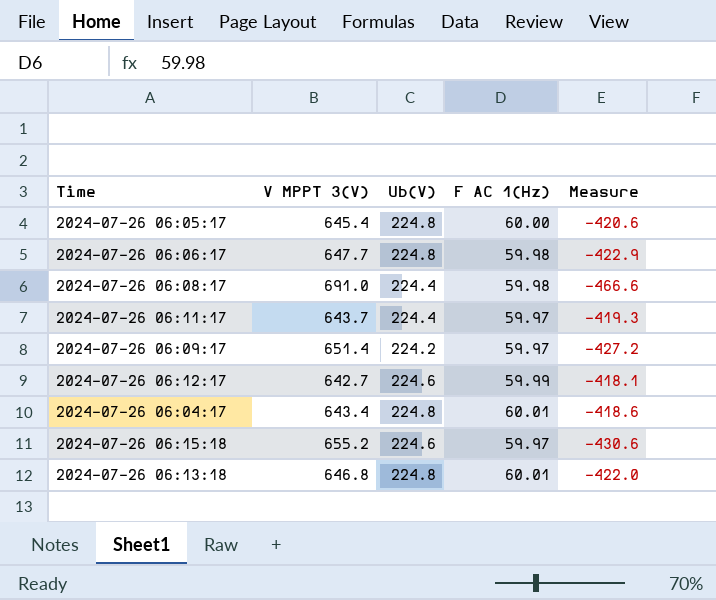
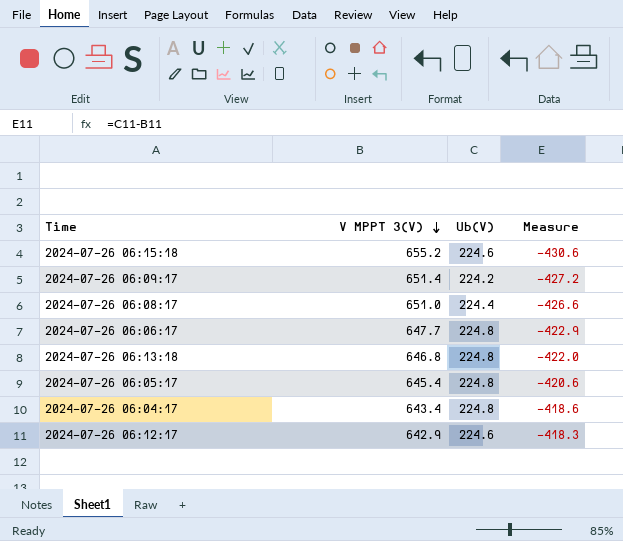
row order: none -> V MPPT 3(V) descending
column F AC 1(Hz) | position: 4 -> none
row 2024-07-26 06:11:17: 643.7 | 224.4 | 59.97 | -419.3 -> none
2024-07-26 06:08:17 | V MPPT 3(V): 691.0 -> 651.0
2024-07-26 06:08:17 | Measure: -466.6 -> -426.6
2024-07-26 06:12:17 | V MPPT 3(V): 642.7 -> 642.9
2024-07-26 06:12:17 | Measure: -418.1 -> -418.3

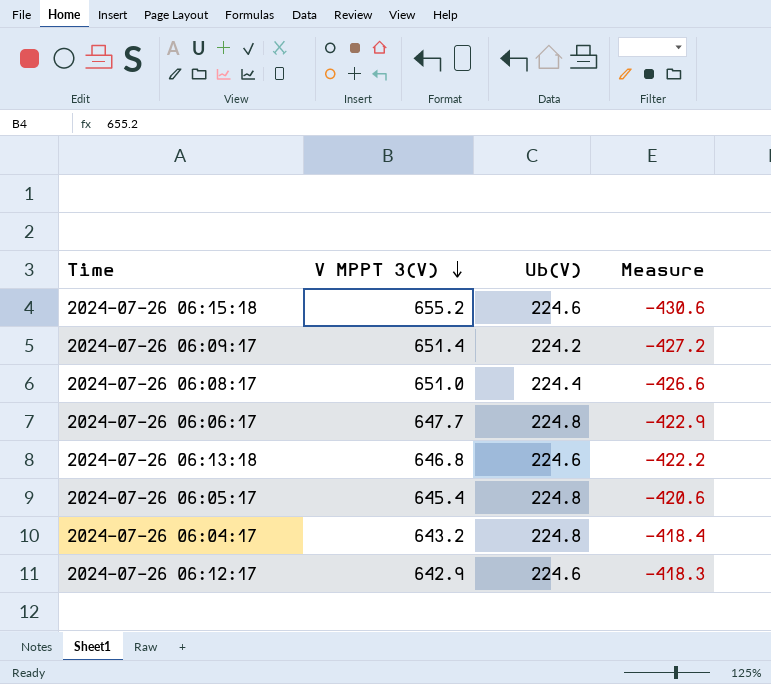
2024-07-26 06:13:18 | Ub(V): 224.8 -> 224.6
2024-07-26 06:13:18 | Measure: -422.0 -> -422.2
2024-07-26 06:04:17 | V MPPT 3(V): 643.4 -> 643.2
2024-07-26 06:04:17 | Measure: -418.6 -> -418.4

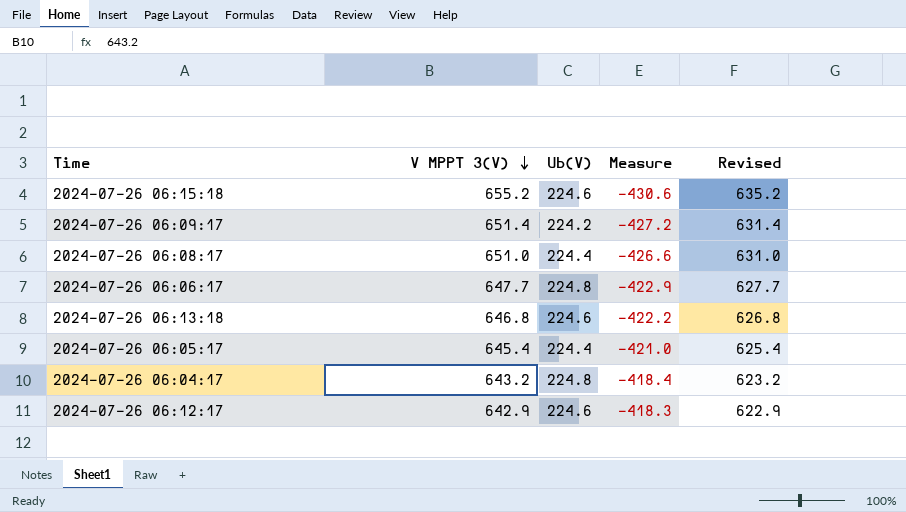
column Revised | formula: none -> [V MPPT 3(V)] - 20
2024-07-26 06:05:17 | Ub(V): 224.8 -> 224.4
2024-07-26 06:05:17 | Measure: -420.6 -> -421.0

